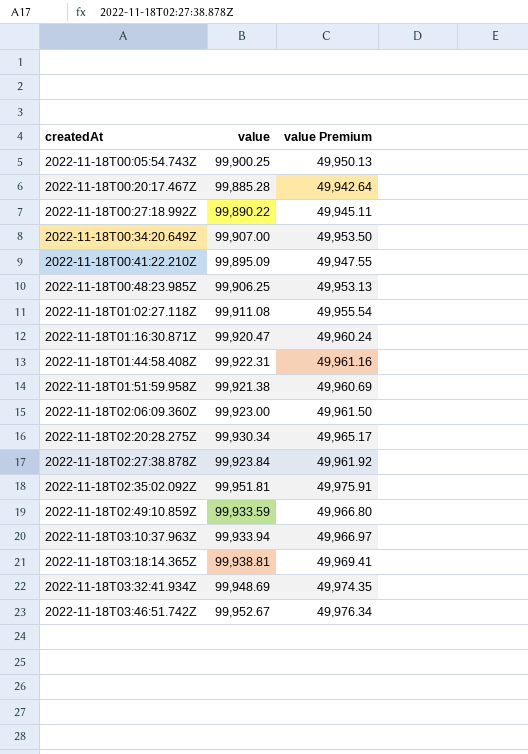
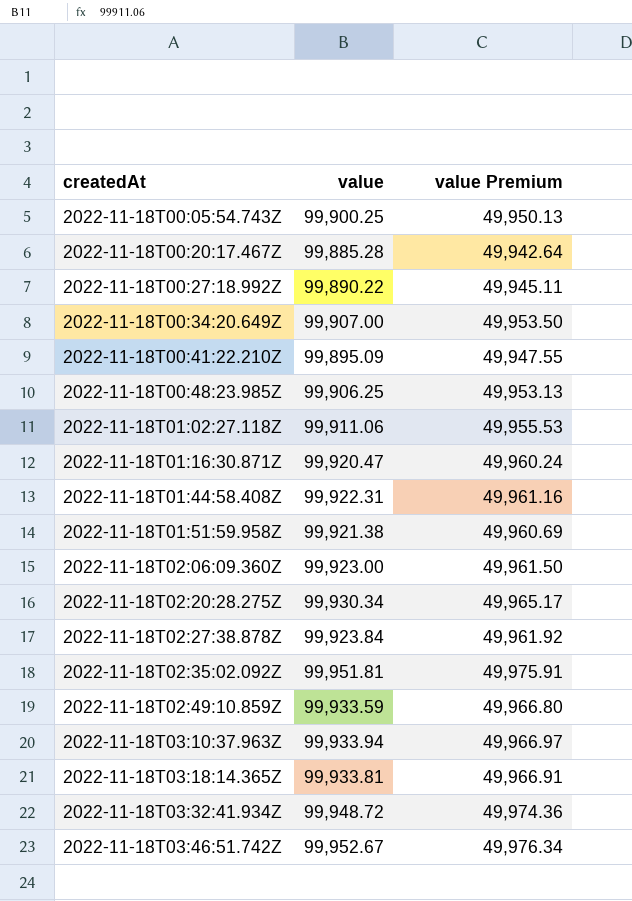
2022-11-18T01:02:27.118Z | value: 99,911.08 -> 99,911.06
2022-11-18T01:02:27.118Z | value Premium: 49,955.54 -> 49,955.53
2022-11-18T03:18:14.365Z | value: 99,938.81 -> 99,933.81
2022-11-18T03:18:14.365Z | value Premium: 49,969.41 -> 49,966.91
2022-11-18T03:32:41.934Z | value: 99,948.69 -> 99,948.72
2022-11-18T03:32:41.934Z | value Premium: 49,974.35 -> 49,974.36

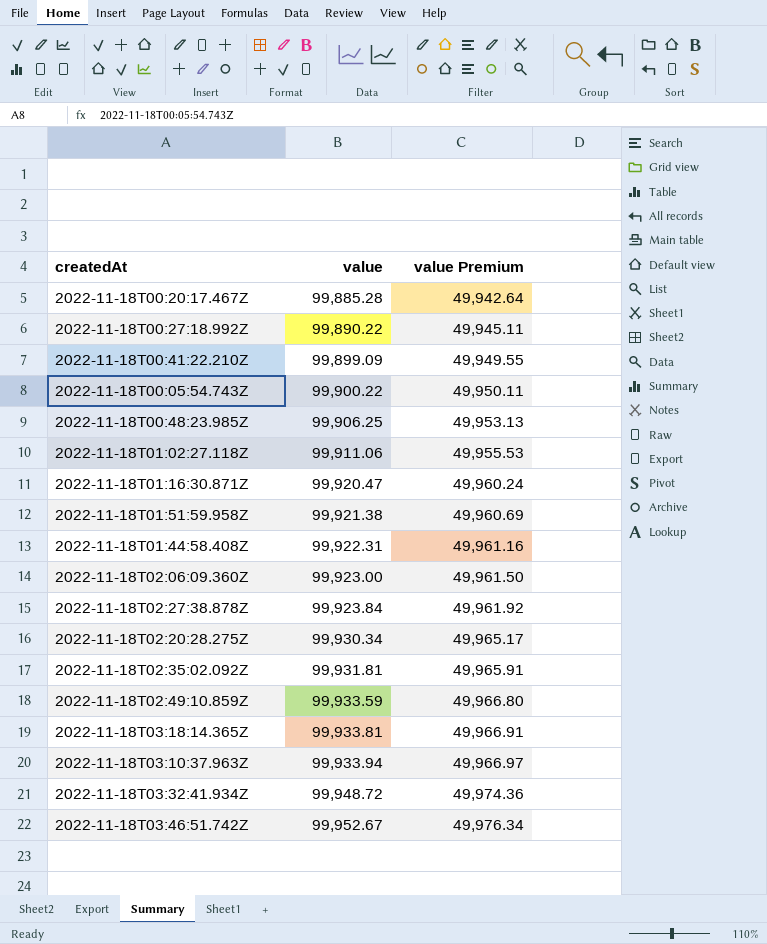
row order: createdAt ascending -> value ascending
row 2022-11-18T00:34:20.649Z: 99,907.00 | 49,953.50 -> none
2022-11-18T00:41:22.210Z | value: 99,895.09 -> 99,899.09
2022-11-18T00:41:22.210Z | value Premium: 49,947.55 -> 49,949.55
2022-11-18T00:05:54.743Z | value: 99,900.25 -> 99,900.22
2022-11-18T00:05:54.743Z | value Premium: 49,950.13 -> 49,950.11
2022-11-18T02:35:02.092Z | value: 99,951.81 -> 99,931.81
2022-11-18T02:35:02.092Z | value Premium: 49,975.91 -> 49,965.91

